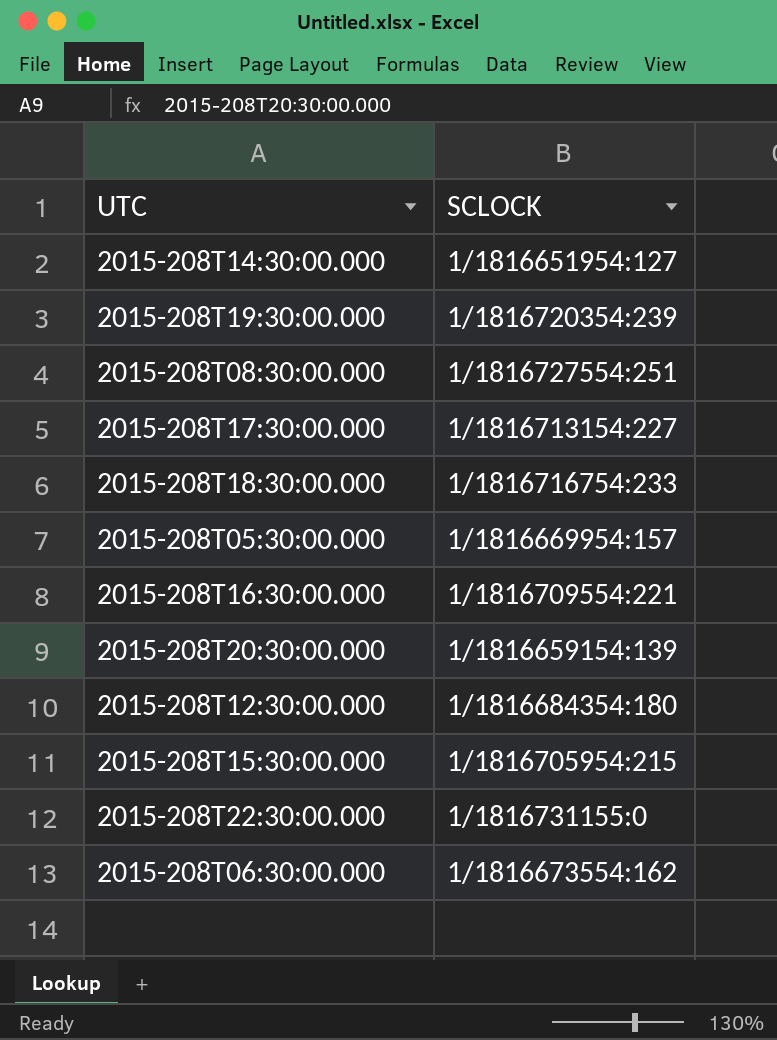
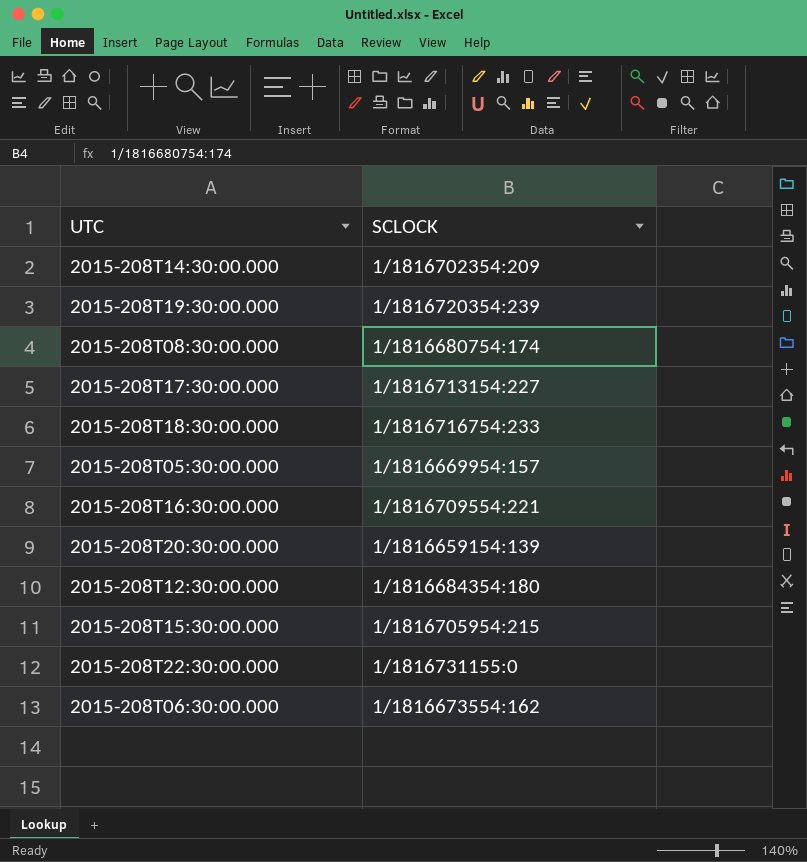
2015-208T14:30:00.000 | SCLOCK: 1/1816651954:127 -> 1/1816702354:209
2015-208T08:30:00.000 | SCLOCK: 1/1816727554:251 -> 1/1816680754:174

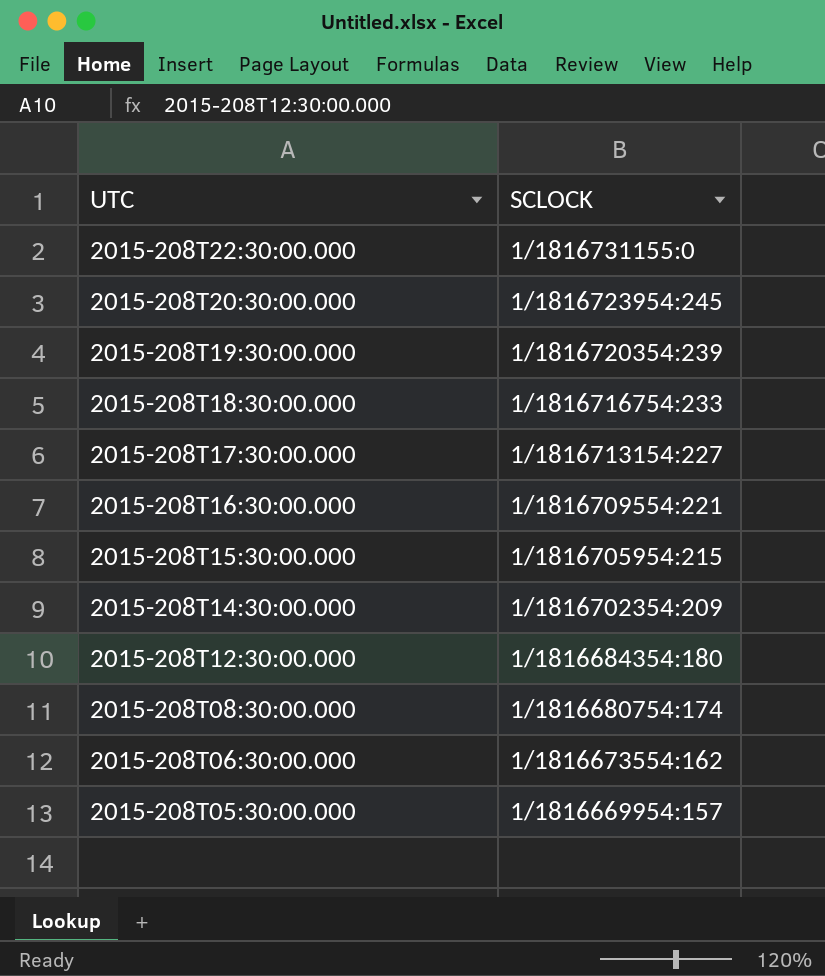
row order: none -> UTC descending
2015-208T20:30:00.000 | SCLOCK: 1/1816659154:139 -> 1/1816723954:245

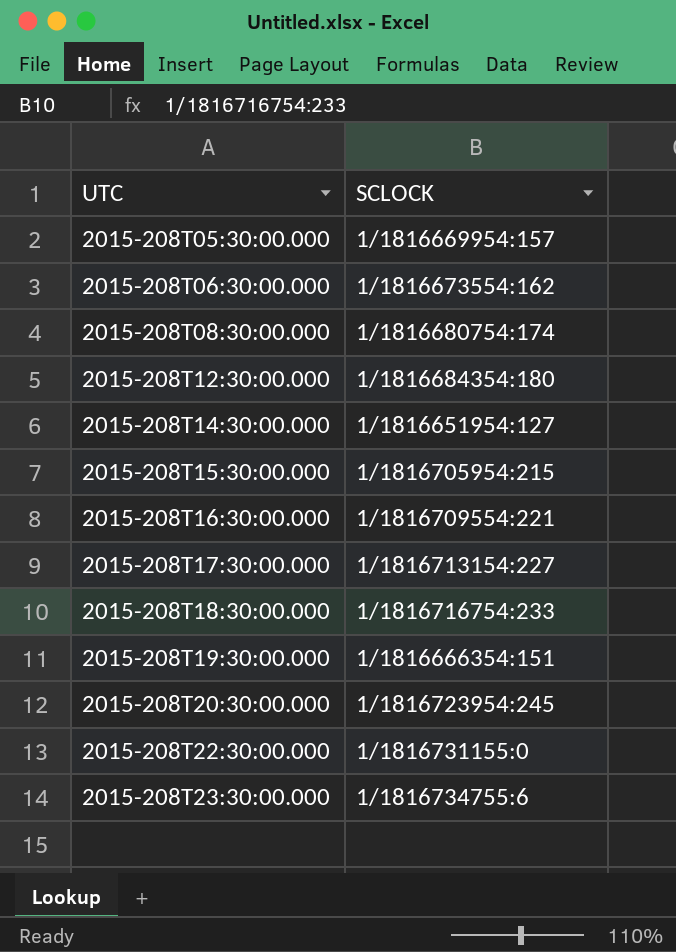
row order: UTC descending -> UTC ascending
2015-208T14:30:00.000 | SCLOCK: 1/1816702354:209 -> 1/1816651954:127
2015-208T19:30:00.000 | SCLOCK: 1/1816720354:239 -> 1/1816666354:151
row 2015-208T23:30:00.000: none -> 1/1816734755:6

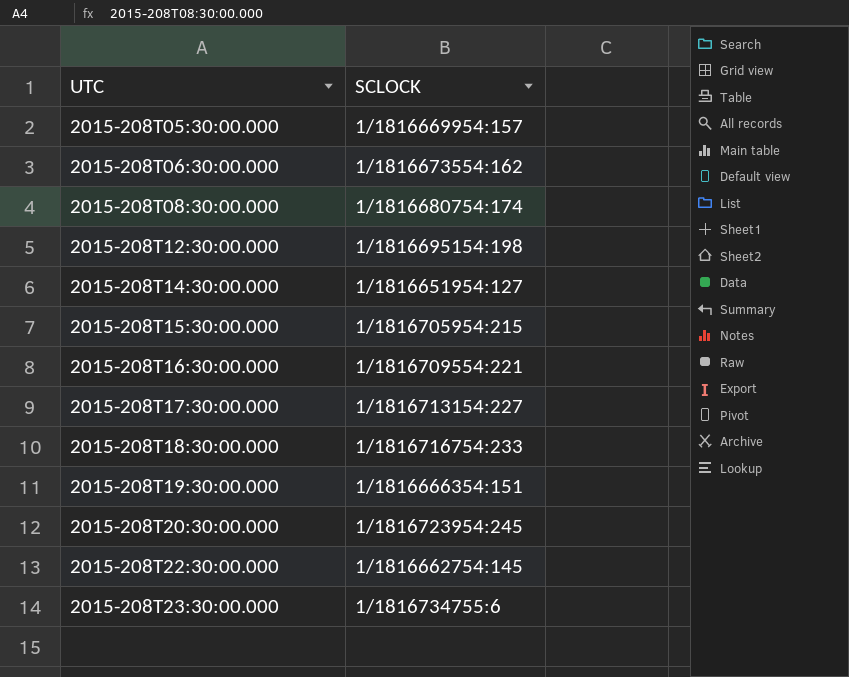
2015-208T12:30:00.000 | SCLOCK: 1/1816684354:180 -> 1/1816695154:198
2015-208T22:30:00.000 | SCLOCK: 1/1816731155:0 -> 1/1816662754:145

